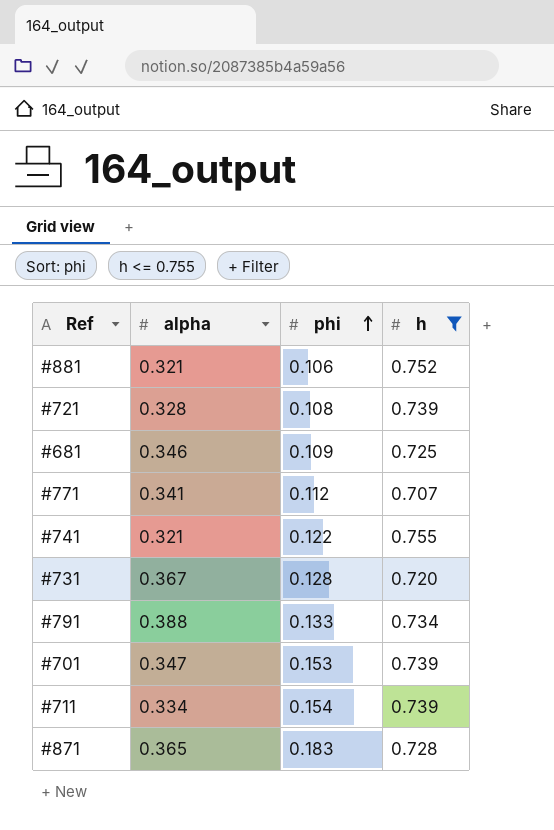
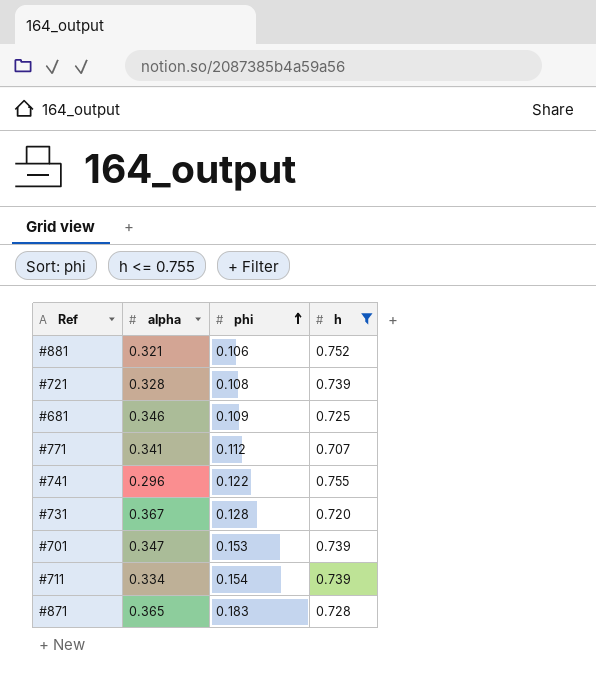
row #791: 0.388 | 0.133 | 0.734 -> none
#741 | alpha: 0.321 -> 0.296

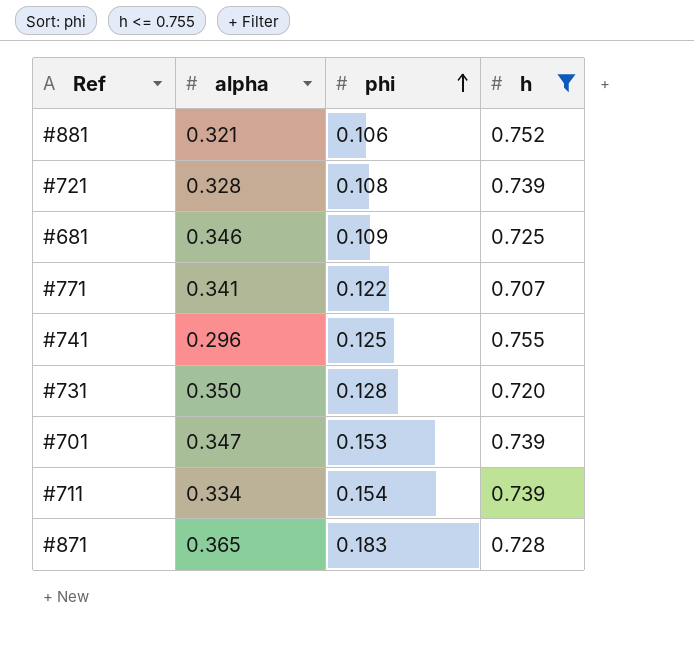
#771 | phi: 0.112 -> 0.122
#741 | phi: 0.122 -> 0.125
#731 | alpha: 0.367 -> 0.350

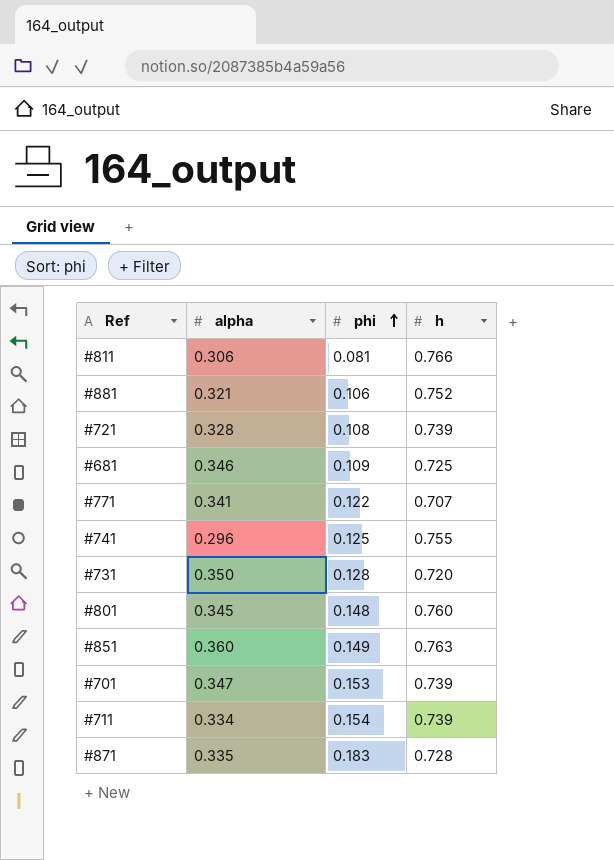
filter: h <= 0.755 -> none
#871 | alpha: 0.365 -> 0.335

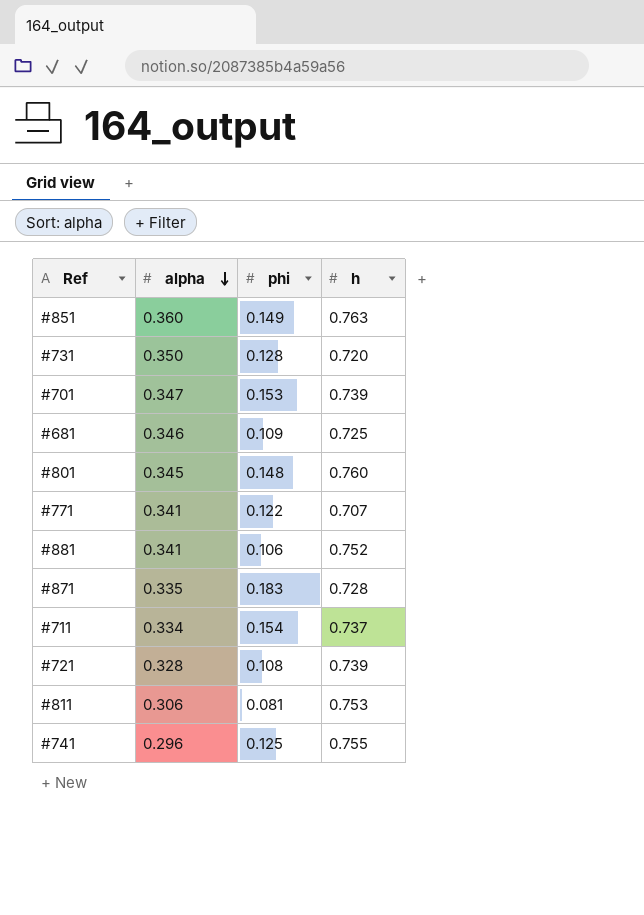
row order: phi ascending -> alpha descending
#881 | alpha: 0.321 -> 0.341
#711 | h: 0.739 -> 0.737
#811 | h: 0.766 -> 0.753

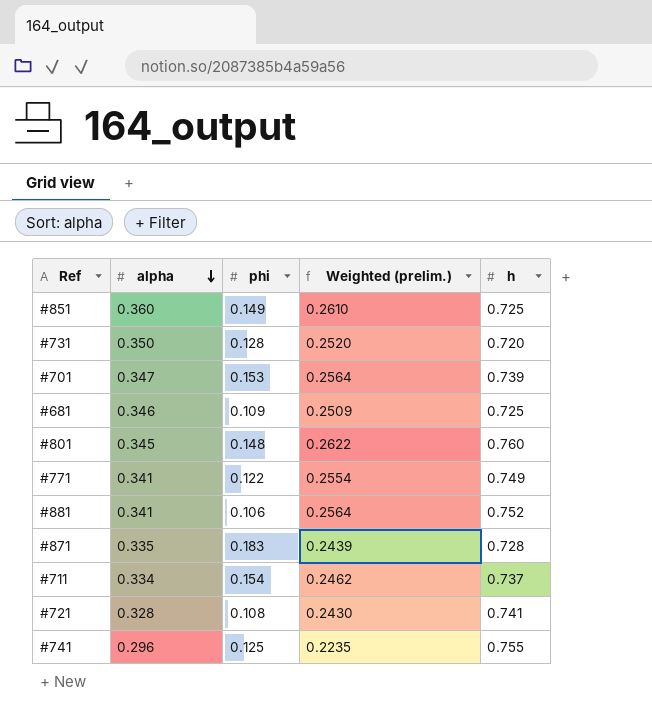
column Weighted (prelim.) | formula: none -> [alpha] * [h]
row #811: 0.306 | 0.081 | 0.753 -> none
#851 | h: 0.763 -> 0.725
#771 | h: 0.707 -> 0.749
#721 | h: 0.739 -> 0.741

